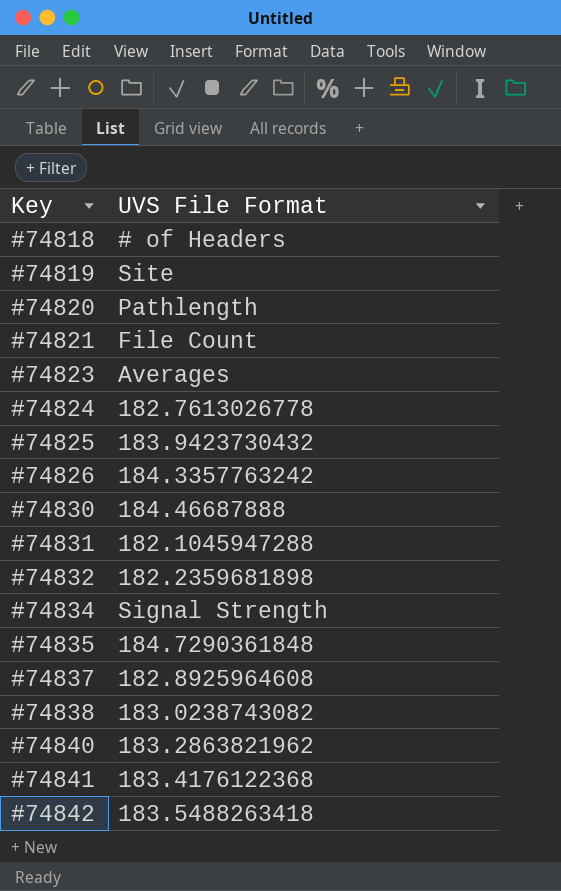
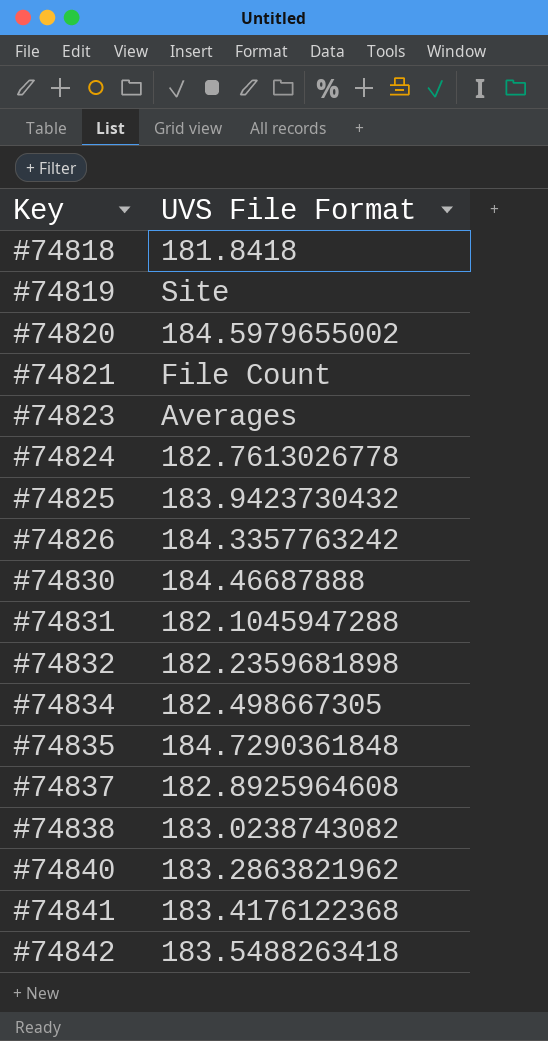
#74818 | UVS File Format: # of Headers -> 181.8418
#74820 | UVS File Format: Pathlength -> 184.5979655002
#74834 | UVS File Format: Signal Strength -> 182.498667305

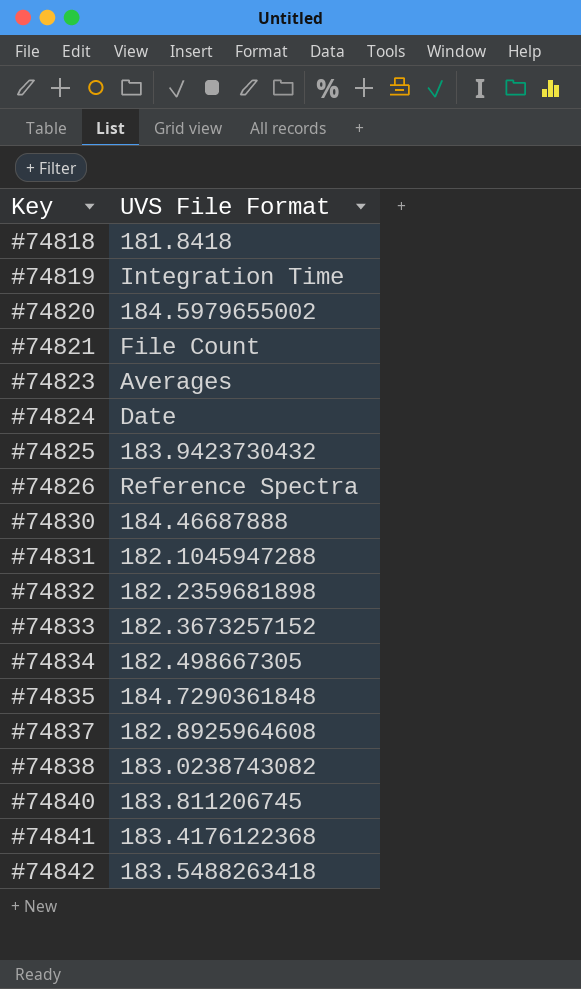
#74819 | UVS File Format: Site -> Integration Time
#74824 | UVS File Format: 182.7613026778 -> Date
#74826 | UVS File Format: 184.3357763242 -> Reference Spectra
row #74833: none -> 182.3673257152
#74840 | UVS File Format: 183.2863821962 -> 183.811206745

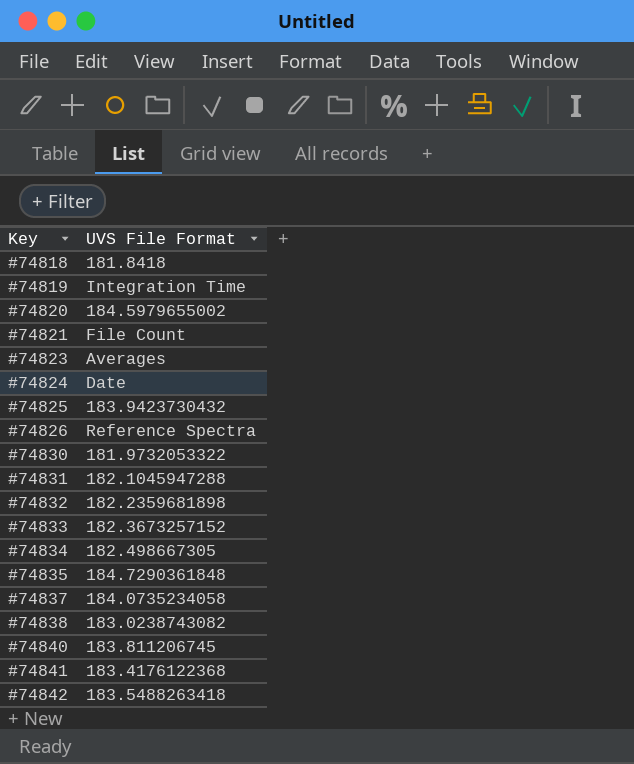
#74830 | UVS File Format: 184.46687888 -> 181.9732053322
#74837 | UVS File Format: 182.8925964608 -> 184.0735234058

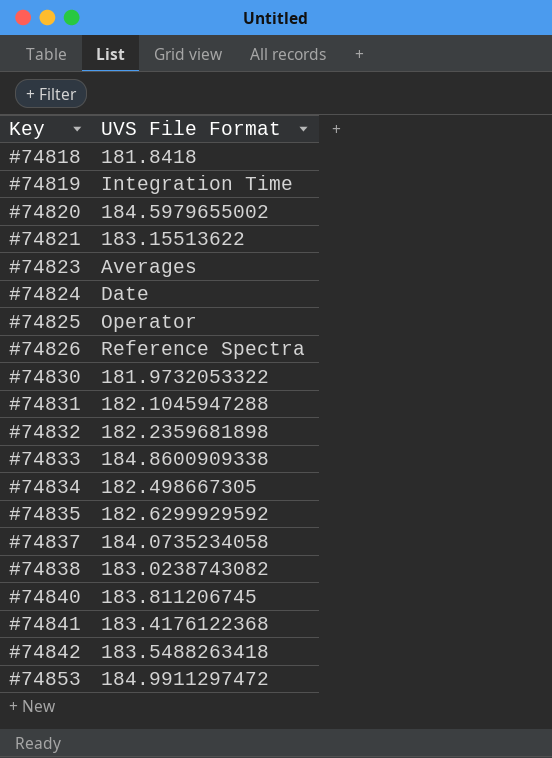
#74821 | UVS File Format: File Count -> 183.15513622
#74825 | UVS File Format: 183.9423730432 -> Operator
#74833 | UVS File Format: 182.3673257152 -> 184.8600909338
#74835 | UVS File Format: 184.7290361848 -> 182.6299929592
row #74853: none -> 184.9911297472

